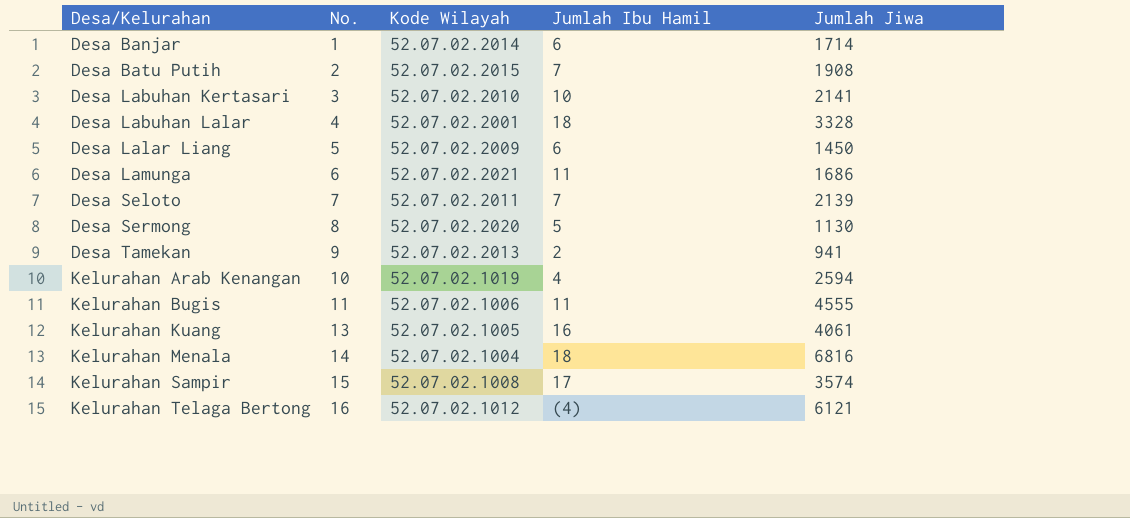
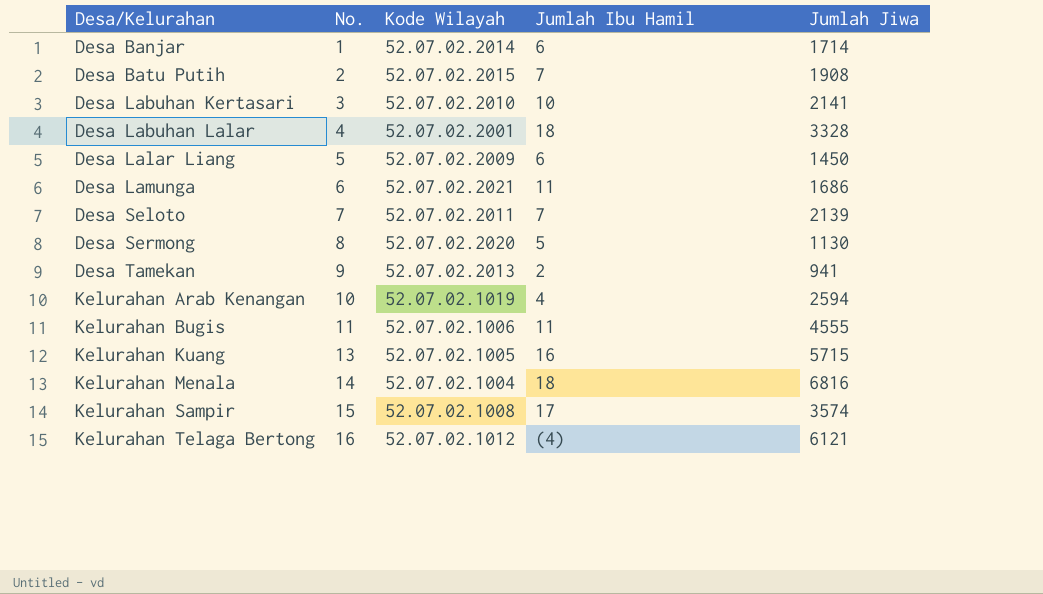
Kelurahan Kuang | Jumlah Jiwa: 4061 -> 5715

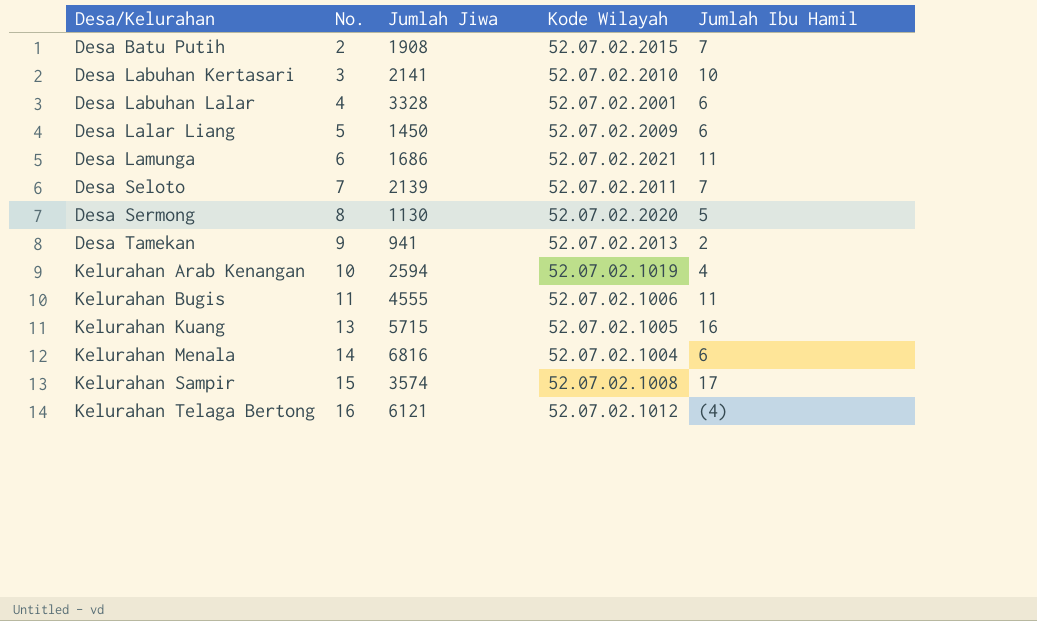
column Jumlah Jiwa | position: 5 -> 3
row Desa Banjar: 1 | 52.07.02.2014 | 6 | 1714 -> none
Desa Labuhan Lalar | Jumlah Ibu Hamil: 18 -> 6
Kelurahan Menala | Jumlah Ibu Hamil: 18 -> 6

